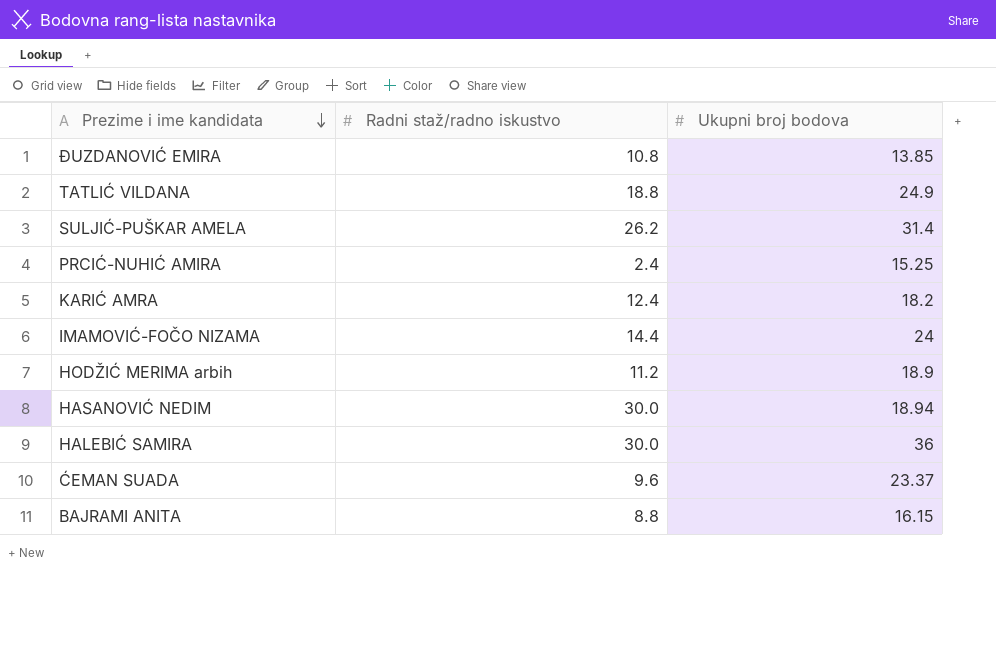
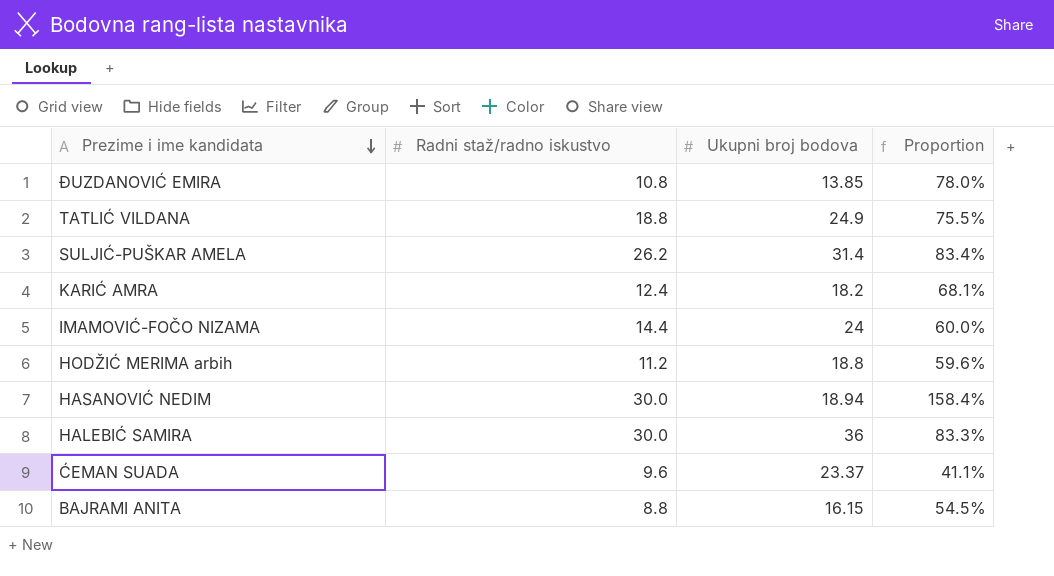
column Proportion | formula: none -> [Radni staž/radno iskustvo] / [Ukupni broj bodova]
row PRCIĆ-NUHIĆ AMIRA: 2.4 | 15.25 -> none
HODŽIĆ MERIMA arbih | Ukupni broj bodova: 18.9 -> 18.8

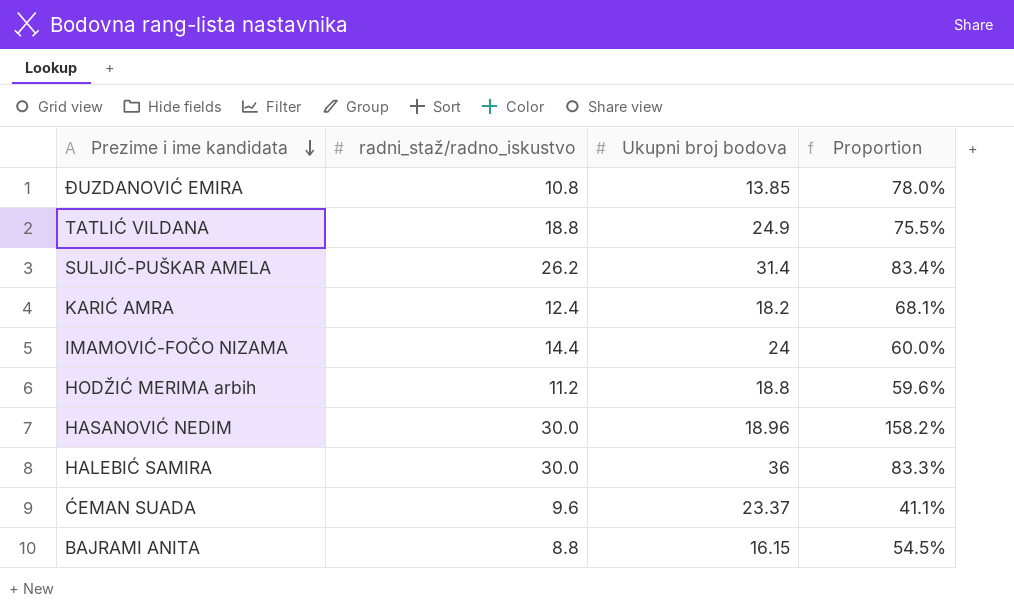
column name: Radni staž/radno iskustvo -> radni_staž/radno_iskustvo
HASANOVIĆ NEDIM | Ukupni broj bodova: 18.94 -> 18.96
HASANOVIĆ NEDIM | Proportion: 158.4% -> 158.2%

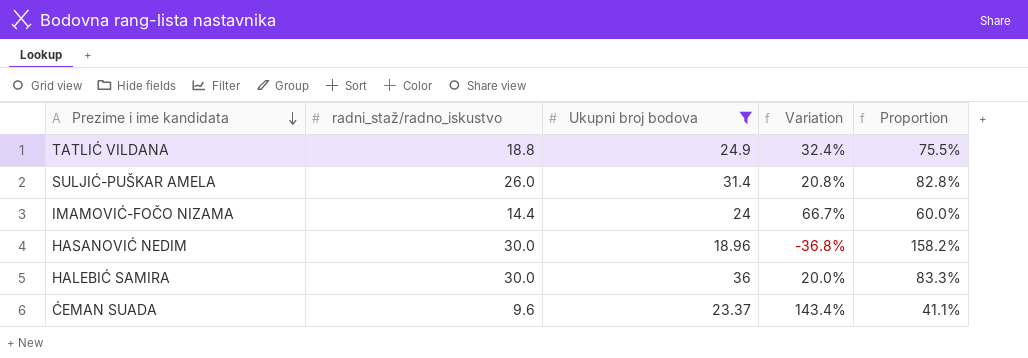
filter: none -> Ukupni broj bodova >= 18.96
column Variation | formula: none -> ([Ukupni broj bodova] - [radni_staž/radno_iskustvo]) / [radni_staž/radno_iskustvo]
SULJIĆ-PUŠKAR AMELA | radni_staž/radno_iskustvo: 26.2 -> 26.0
SULJIĆ-PUŠKAR AMELA | Proportion: 83.4% -> 82.8%

